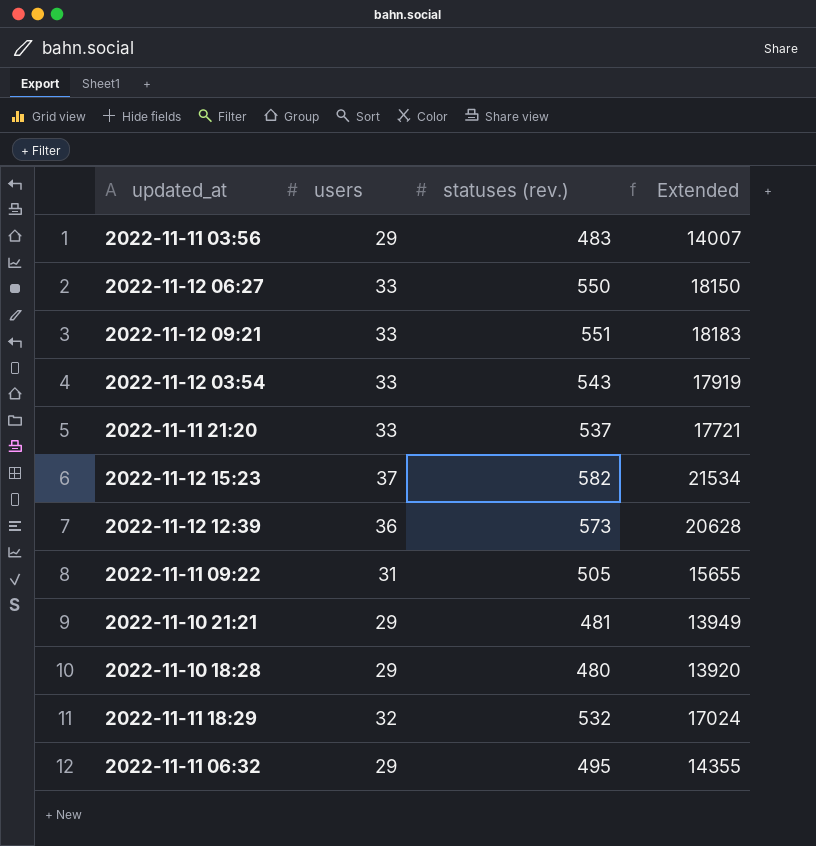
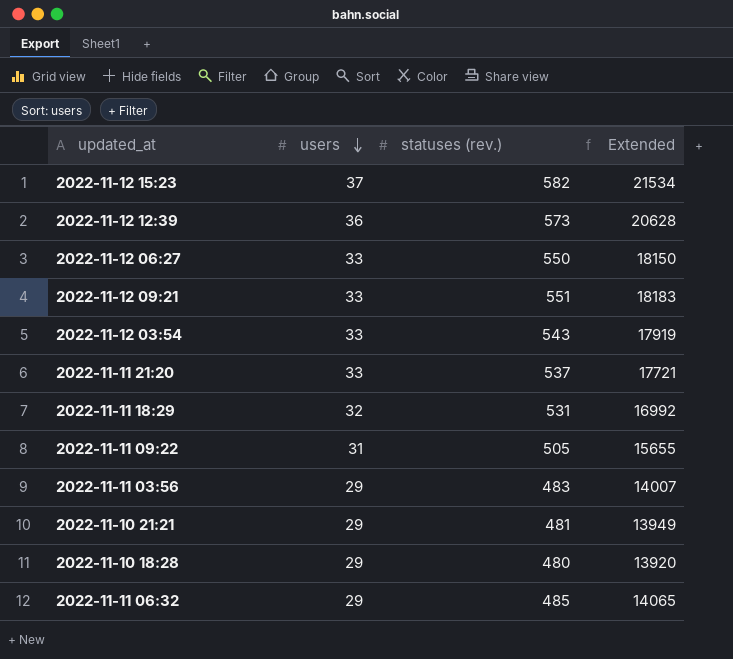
row order: none -> users descending
2022-11-11 18:29 | statuses (rev.): 532 -> 531
2022-11-11 18:29 | Extended: 17024 -> 16992
2022-11-11 06:32 | statuses (rev.): 495 -> 485
2022-11-11 06:32 | Extended: 14355 -> 14065

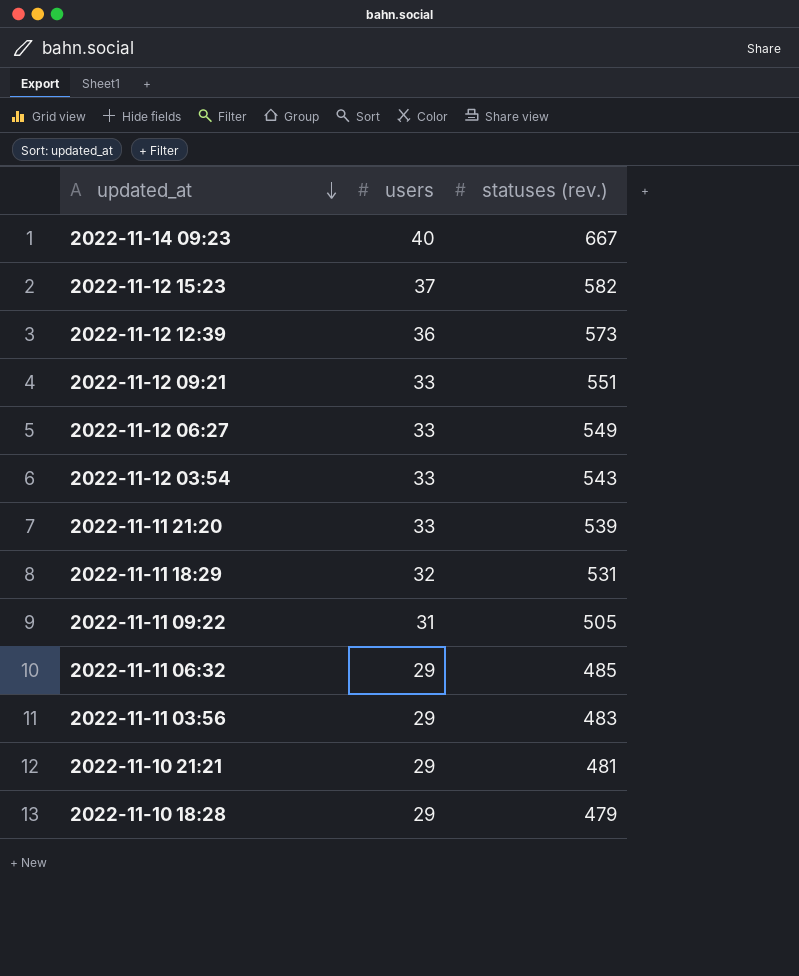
row order: users descending -> updated_at descending
column Extended | formula: [users] * [statuses (rev.)] -> none
row 2022-11-14 09:23: none -> 40 | 667
2022-11-12 06:27 | statuses (rev.): 550 -> 549
2022-11-11 21:20 | statuses (rev.): 537 -> 539
2022-11-10 18:28 | statuses (rev.): 480 -> 479

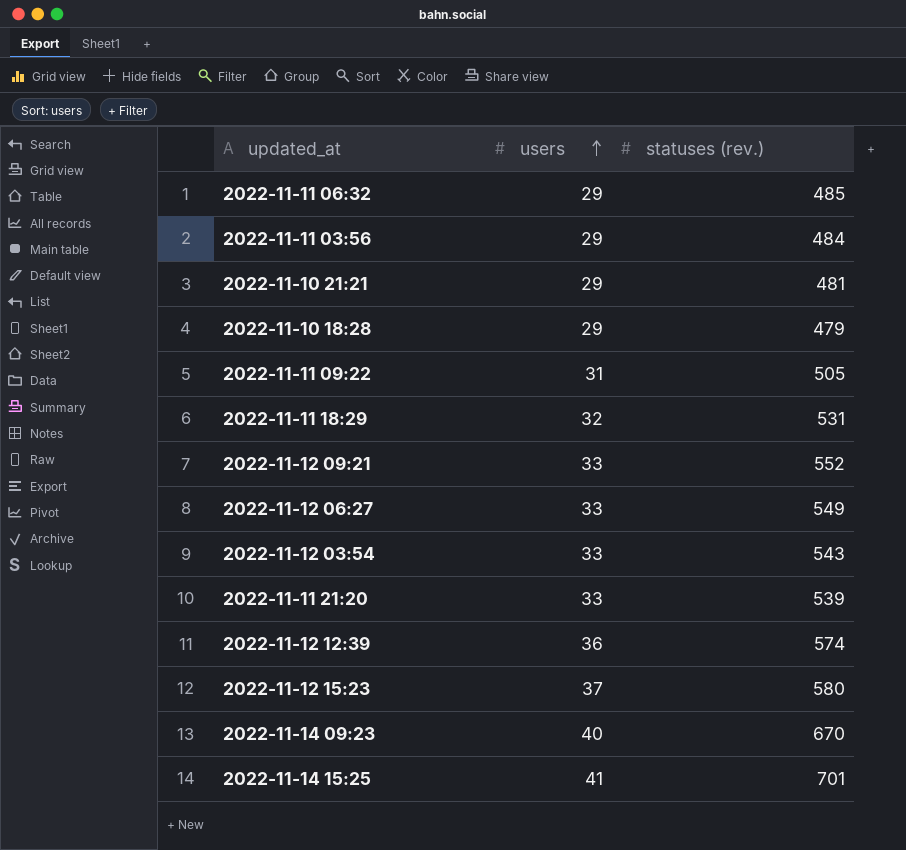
row order: updated_at descending -> users ascending
2022-11-11 03:56 | statuses (rev.): 483 -> 484
2022-11-12 09:21 | statuses (rev.): 551 -> 552
2022-11-12 12:39 | statuses (rev.): 573 -> 574
2022-11-12 15:23 | statuses (rev.): 582 -> 580
2022-11-14 09:23 | statuses (rev.): 667 -> 670
row 2022-11-14 15:25: none -> 41 | 701

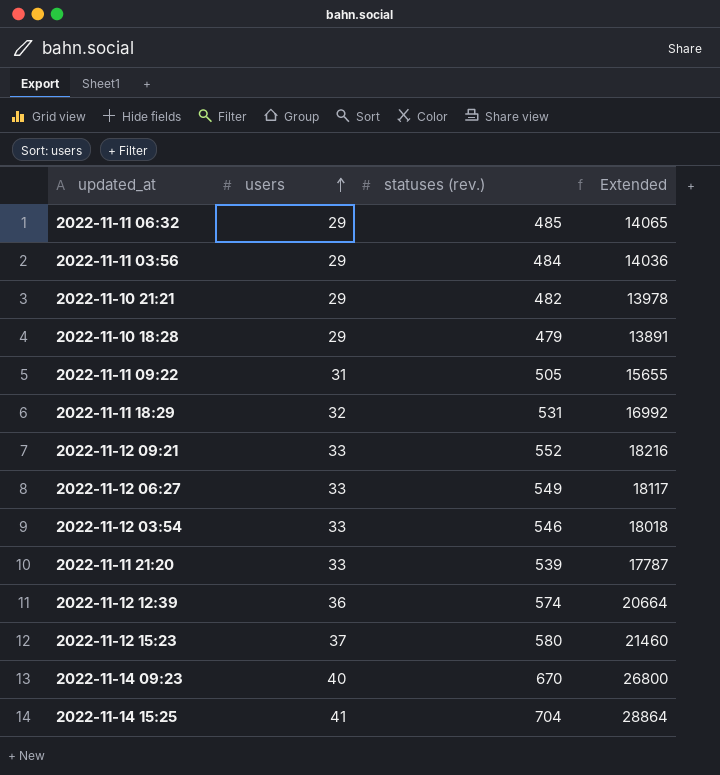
column Extended | formula: none -> [users] * [statuses (rev.)]
2022-11-10 21:21 | statuses (rev.): 481 -> 482
2022-11-12 03:54 | statuses (rev.): 543 -> 546
2022-11-14 15:25 | statuses (rev.): 701 -> 704

